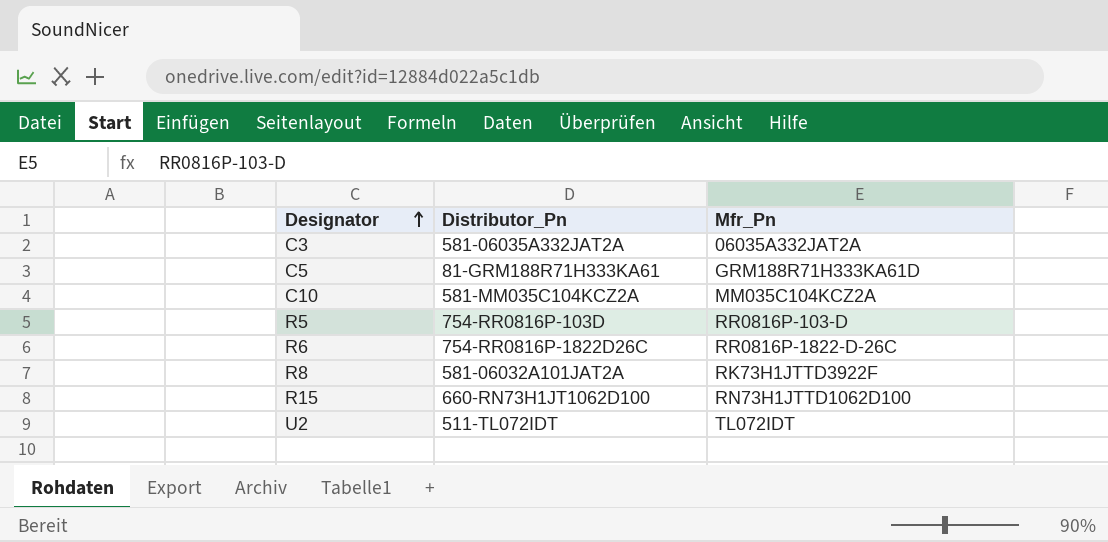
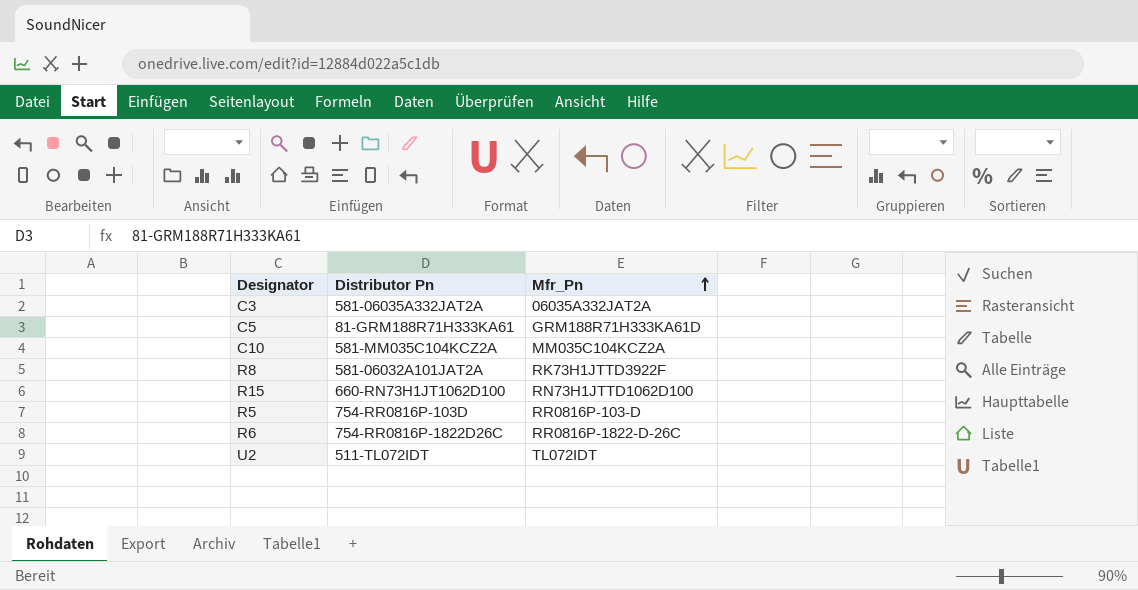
row order: Designator ascending -> Mfr_Pn ascending
column name: Distributor_Pn -> Distributor Pn

